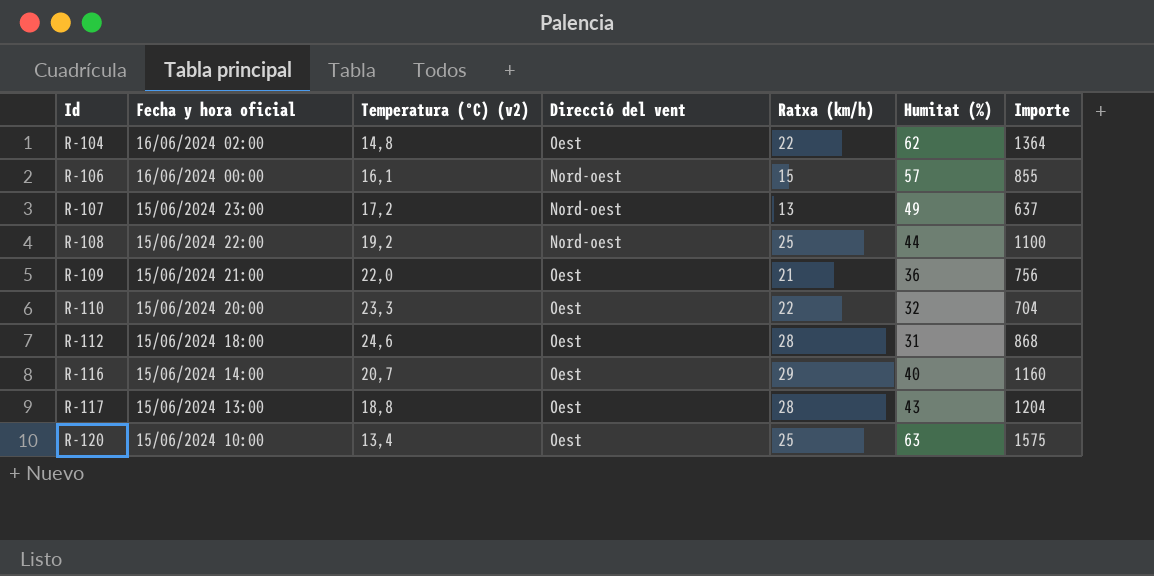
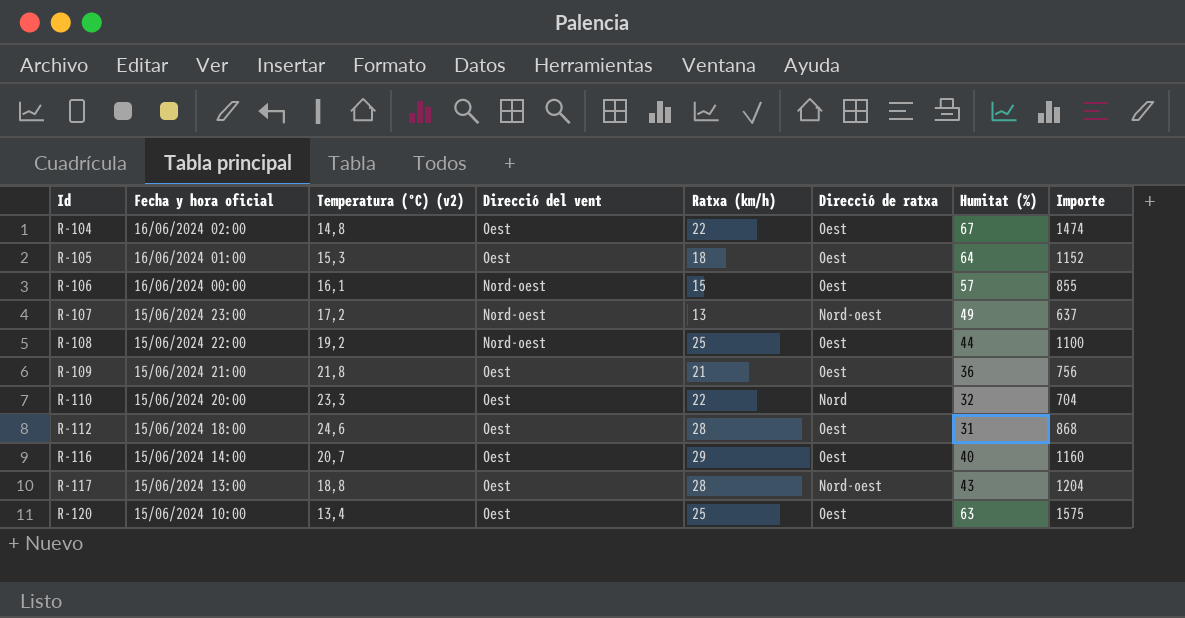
column Direcció de ratxa | position: none -> 6
R-104 | Humitat (%): 62 -> 67
R-104 | Importe: 1364 -> 1474
row R-105: none -> 16/06/2024 01:00 | 15,3 | Oest | 18 | Oest | 64 | 1152
R-109 | Temperatura (ºC) (v2): 22,0 -> 21,8

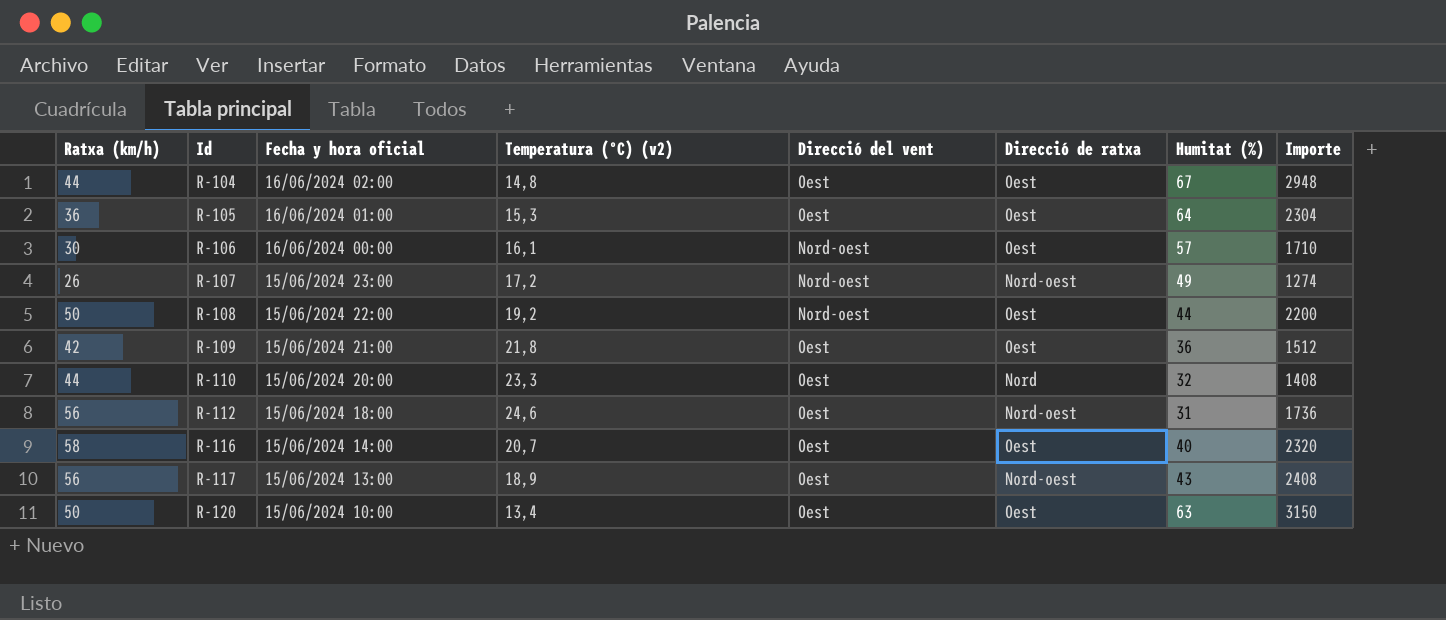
column Ratxa (km/h) | position: 5 -> 1
R-104 | Ratxa (km/h): 22 -> 44
R-104 | Importe: 1474 -> 2948
R-105 | Ratxa (km/h): 18 -> 36
R-105 | Importe: 1152 -> 2304
R-106 | Ratxa (km/h): 15 -> 30
R-106 | Importe: 855 -> 1710
R-107 | Ratxa (km/h): 13 -> 26
R-107 | Importe: 637 -> 1274
R-108 | Ratxa (km/h): 25 -> 50
R-108 | Importe: 1100 -> 2200
R-109 | Ratxa (km/h): 21 -> 42
R-109 | Importe: 756 -> 1512
R-110 | Ratxa (km/h): 22 -> 44
R-110 | Importe: 704 -> 1408
R-112 | Ratxa (km/h): 28 -> 56
R-112 | Direcció de ratxa: Oest -> Nord-oest
R-112 | Importe: 868 -> 1736
R-116 | Ratxa (km/h): 29 -> 58
R-116 | Importe: 1160 -> 2320
R-117 | Ratxa (km/h): 28 -> 56
R-117 | Temperatura (ºC) (v2): 18,8 -> 18,9
R-117 | Importe: 1204 -> 2408
R-120 | Ratxa (km/h): 25 -> 50
R-120 | Importe: 1575 -> 3150

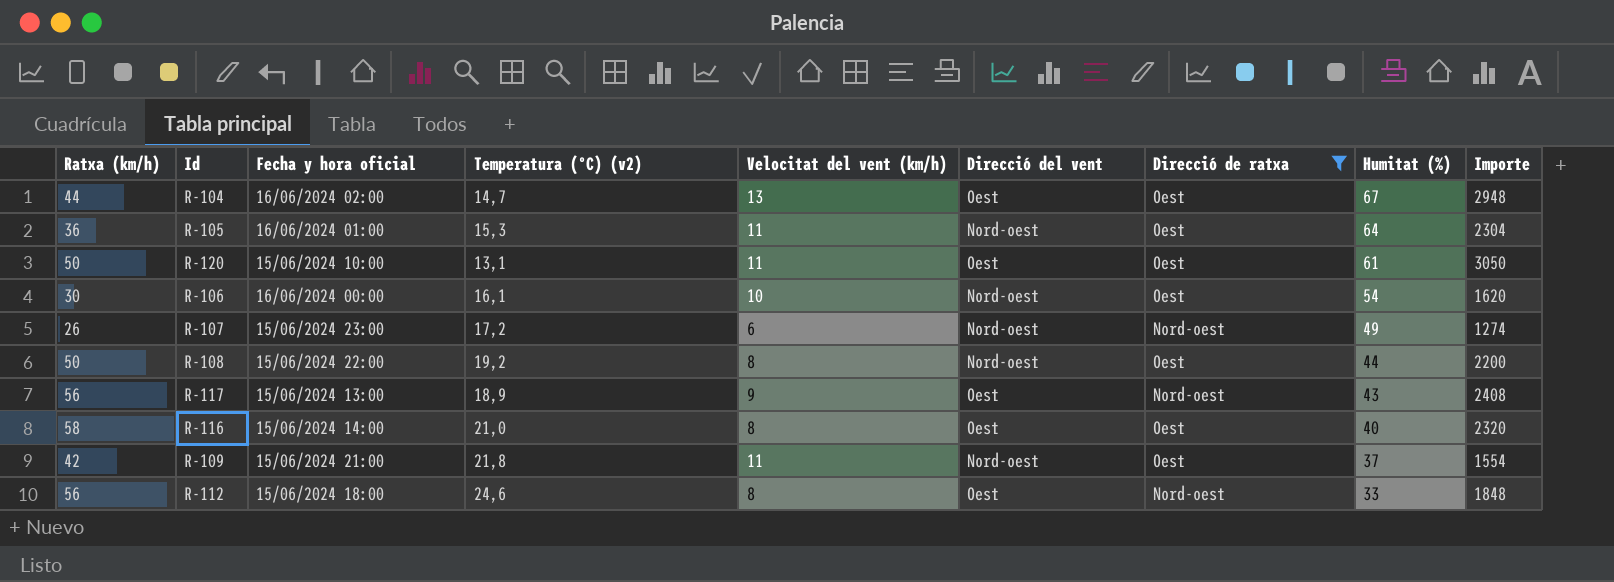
filter: none -> Direcció de ratxa != Nord
row order: Id ascending -> Humitat (%) descending
column Velocitat del vent (km/h) | position: none -> 5
R-104 | Temperatura (ºC) (v2): 14,8 -> 14,7
R-105 | Direcció del vent: Oest -> Nord-oest
R-120 | Temperatura (ºC) (v2): 13,4 -> 13,1
R-120 | Humitat (%): 63 -> 61
R-120 | Importe: 3150 -> 3050
R-106 | Humitat (%): 57 -> 54
R-106 | Importe: 1710 -> 1620
R-116 | Temperatura (ºC) (v2): 20,7 -> 21,0
R-109 | Direcció del vent: Oest -> Nord-oest
R-109 | Humitat (%): 36 -> 37
R-109 | Importe: 1512 -> 1554
R-112 | Humitat (%): 31 -> 33
R-112 | Importe: 1736 -> 1848

